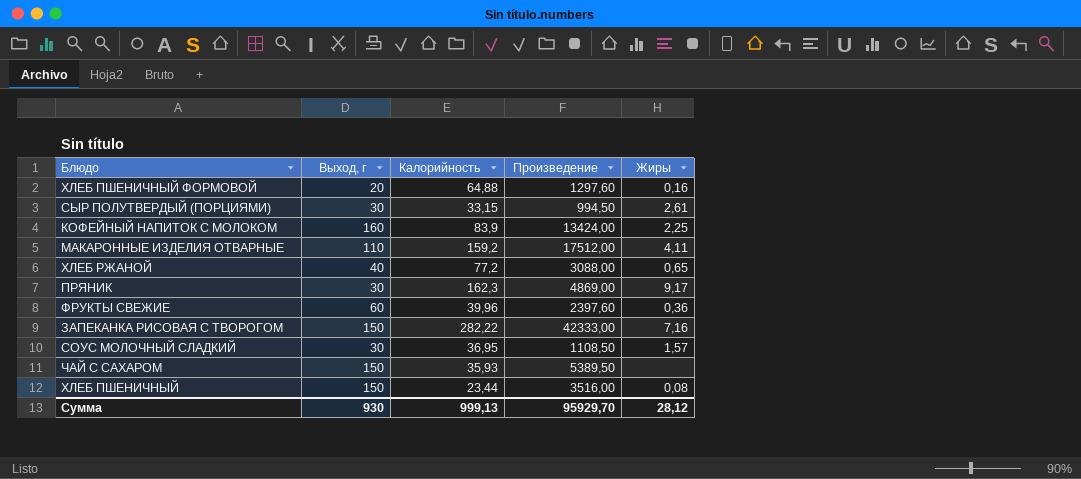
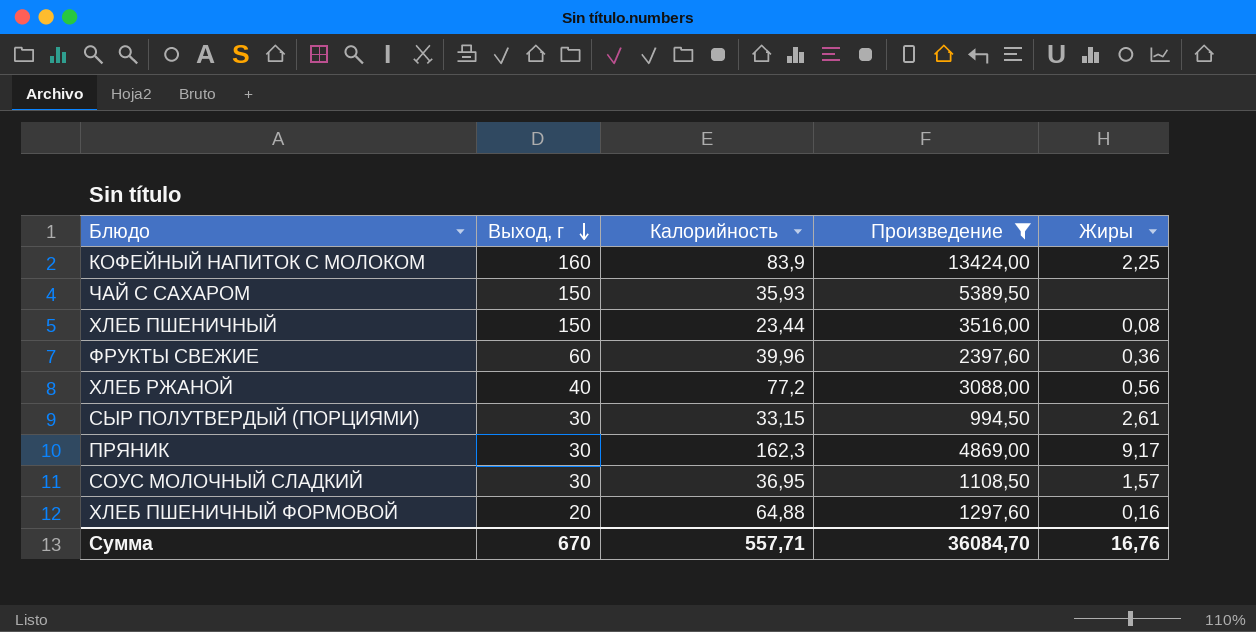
filter: none -> Произведение <= 13424,00
row order: none -> Выход, г descending
ХЛЕБ РЖАНОЙ | Жиры: 0,65 -> 0,56
Сумма | Выход, г: 930 -> 670
Сумма | Калорийность: 999,13 -> 557,71
Сумма | Произведение: 95929,70 -> 36084,70
Сумма | Жиры: 28,12 -> 16,76

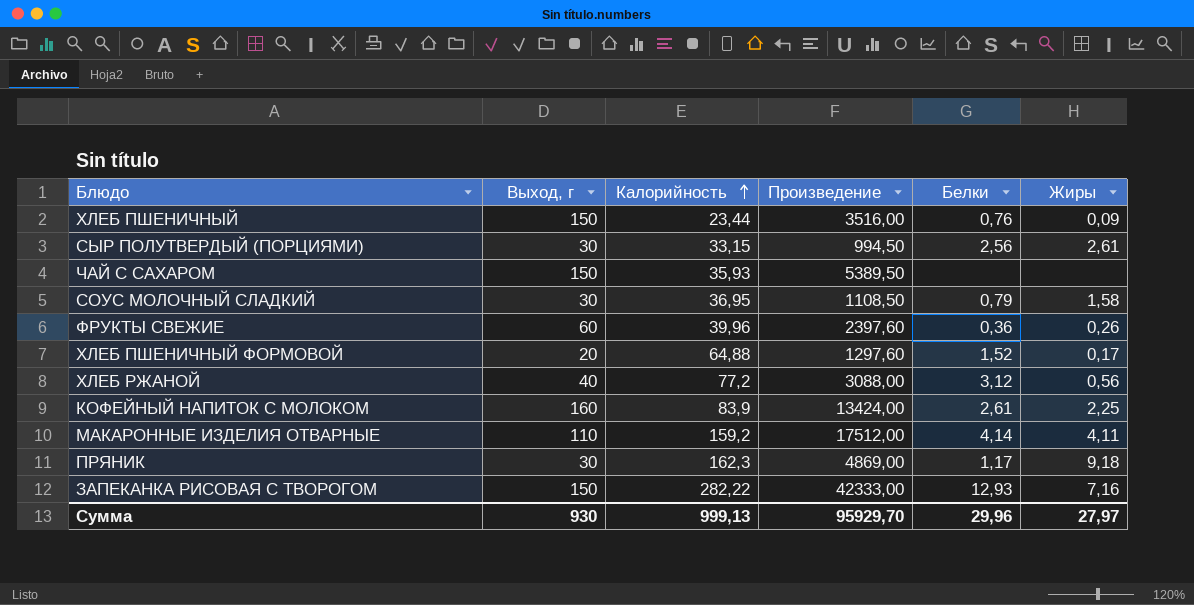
filter: Произведение <= 13424,00 -> none
row order: Выход, г descending -> Калорийность ascending
column Белки | position: none -> 5
ХЛЕБ ПШЕНИЧНЫЙ | Жиры: 0,08 -> 0,09
СОУС МОЛОЧНЫЙ СЛАДКИЙ | Жиры: 1,57 -> 1,58
ФРУКТЫ СВЕЖИЕ | Жиры: 0,36 -> 0,26
ХЛЕБ ПШЕНИЧНЫЙ ФОРМОВОЙ | Жиры: 0,16 -> 0,17
ПРЯНИК | Жиры: 9,17 -> 9,18
Сумма | Выход, г: 670 -> 930
Сумма | Калорийность: 557,71 -> 999,13
Сумма | Произведение: 36084,70 -> 95929,70
Сумма | Жиры: 16,76 -> 27,97

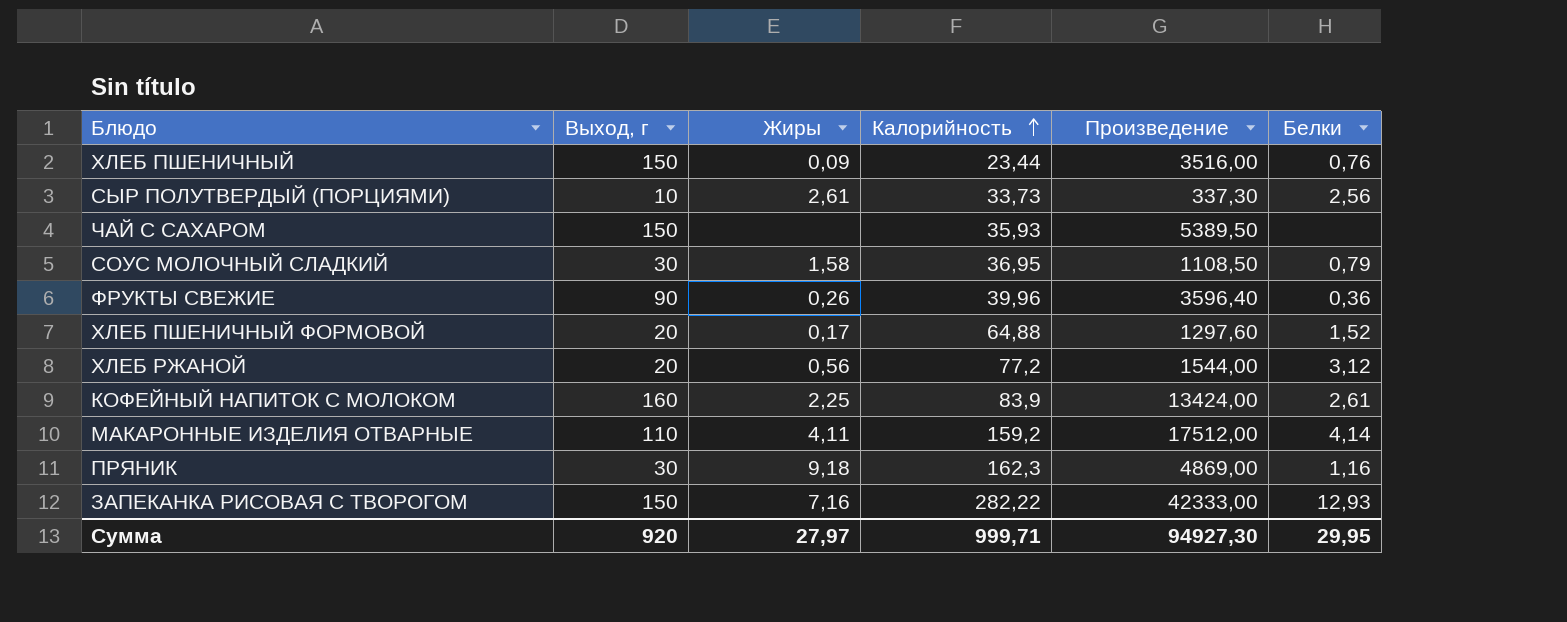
column Жиры | position: 6 -> 3
СЫР ПОЛУТВЕРДЫЙ (ПОРЦИЯМИ) | Выход, г: 30 -> 10
СЫР ПОЛУТВЕРДЫЙ (ПОРЦИЯМИ) | Калорийность: 33,15 -> 33,73
СЫР ПОЛУТВЕРДЫЙ (ПОРЦИЯМИ) | Произведение: 994,50 -> 337,30
ФРУКТЫ СВЕЖИЕ | Выход, г: 60 -> 90
ФРУКТЫ СВЕЖИЕ | Произведение: 2397,60 -> 3596,40
ХЛЕБ РЖАНОЙ | Выход, г: 40 -> 20
ХЛЕБ РЖАНОЙ | Произведение: 3088,00 -> 1544,00
ПРЯНИК | Белки: 1,17 -> 1,16
Сумма | Выход, г: 930 -> 920
Сумма | Калорийность: 999,13 -> 999,71
Сумма | Произведение: 95929,70 -> 94927,30
Сумма | Белки: 29,96 -> 29,95

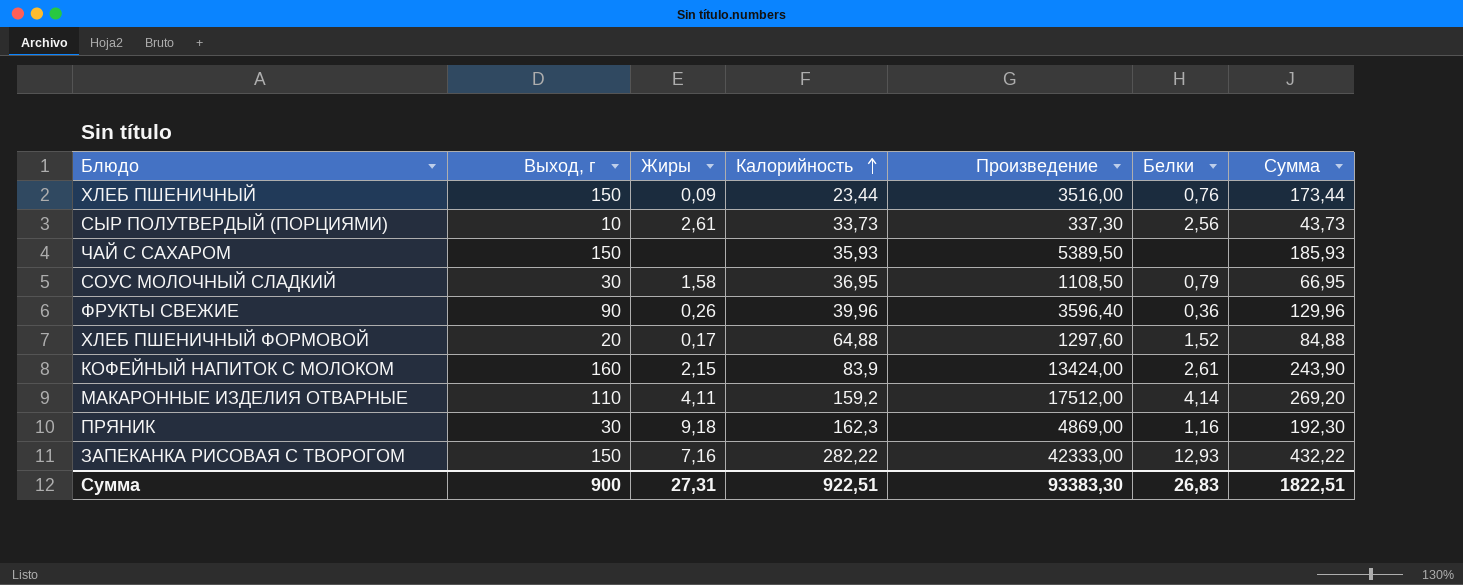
column Сумма | formula: none -> [Выход, г] + [Калорийность]
row ХЛЕБ РЖАНОЙ: 20 | 0,56 | 77,2 | 1544,00 | 3,12 -> none
КОФЕЙНЫЙ НАПИТОК С МОЛОКОМ | Жиры: 2,25 -> 2,15
Сумма | Выход, г: 920 -> 900
Сумма | Жиры: 27,97 -> 27,31
Сумма | Калорийность: 999,71 -> 922,51
Сумма | Произведение: 94927,30 -> 93383,30
Сумма | Белки: 29,95 -> 26,83

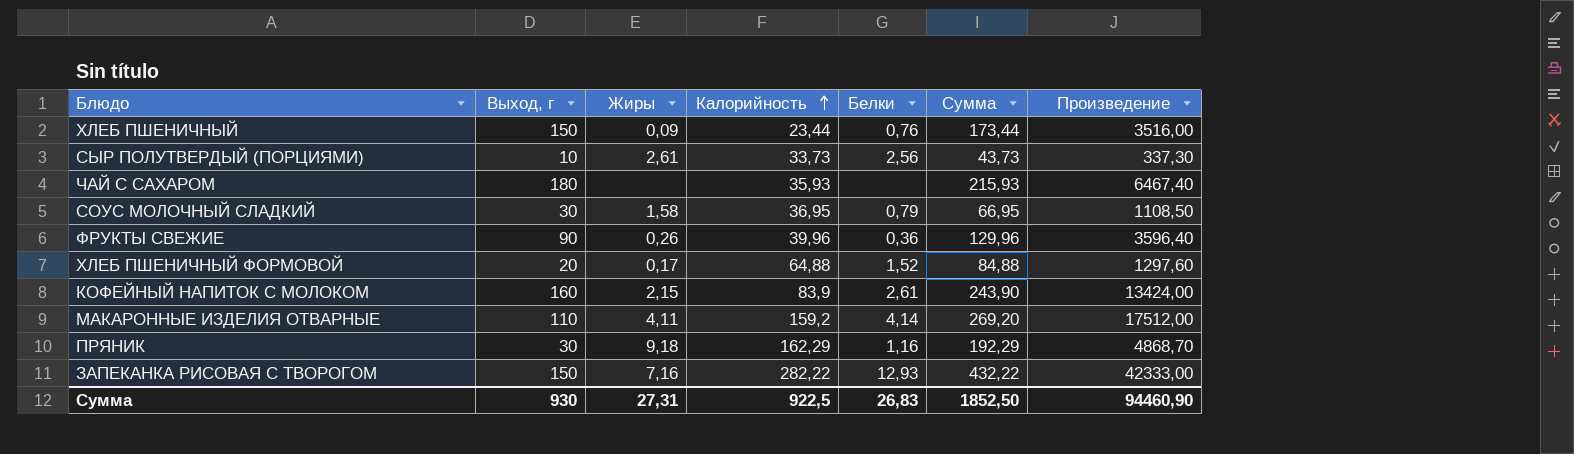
column Произведение | position: 5 -> 7
ЧАЙ С САХАРОМ | Выход, г: 150 -> 180
ЧАЙ С САХАРОМ | Сумма: 185,93 -> 215,93
ЧАЙ С САХАРОМ | Произведение: 5389,50 -> 6467,40
ПРЯНИК | Калорийность: 162,3 -> 162,29
ПРЯНИК | Сумма: 192,30 -> 192,29
ПРЯНИК | Произведение: 4869,00 -> 4868,70
Сумма | Выход, г: 900 -> 930
Сумма | Калорийность: 922,51 -> 922,5
Сумма | Сумма: 1822,51 -> 1852,50
Сумма | Произведение: 93383,30 -> 94460,90

